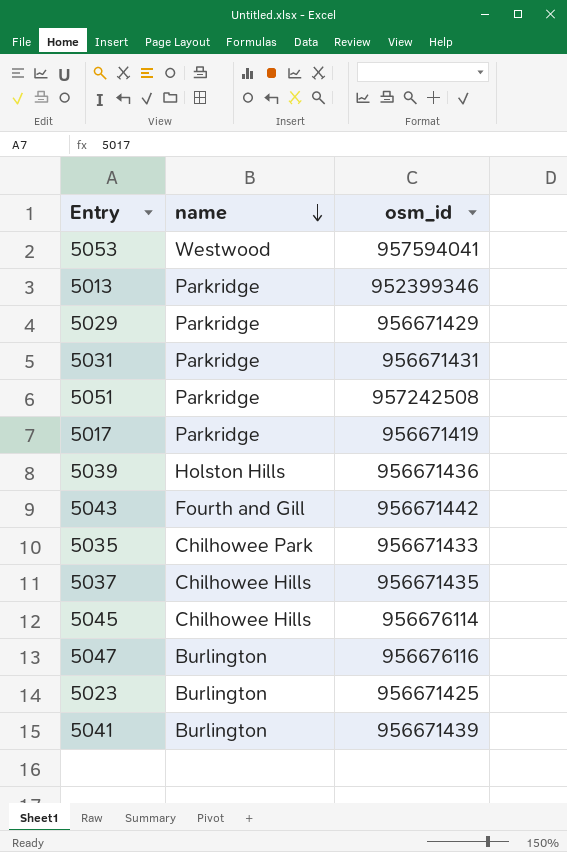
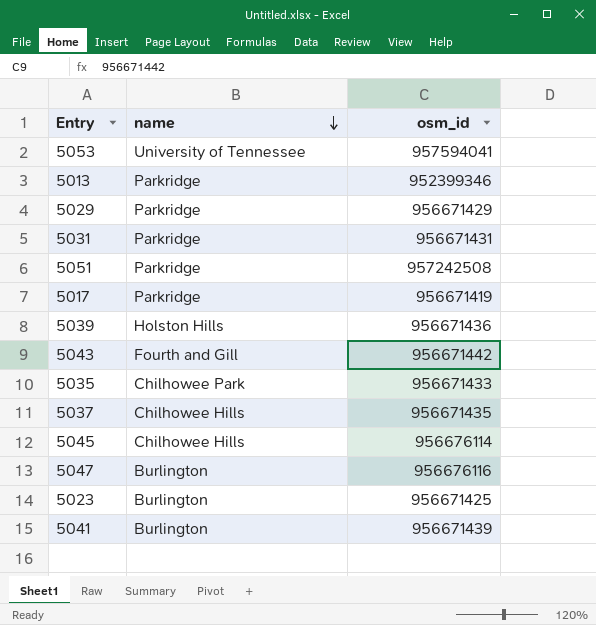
5053 | name: Westwood -> University of Tennessee

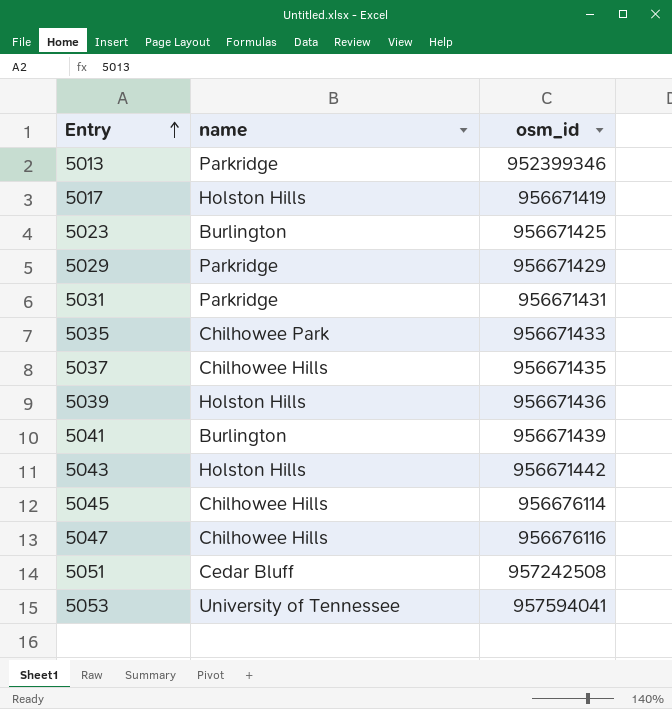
row order: name descending -> Entry ascending
5017 | name: Parkridge -> Holston Hills
5043 | name: Fourth and Gill -> Holston Hills
5047 | name: Burlington -> Chilhowee Hills
5051 | name: Parkridge -> Cedar Bluff

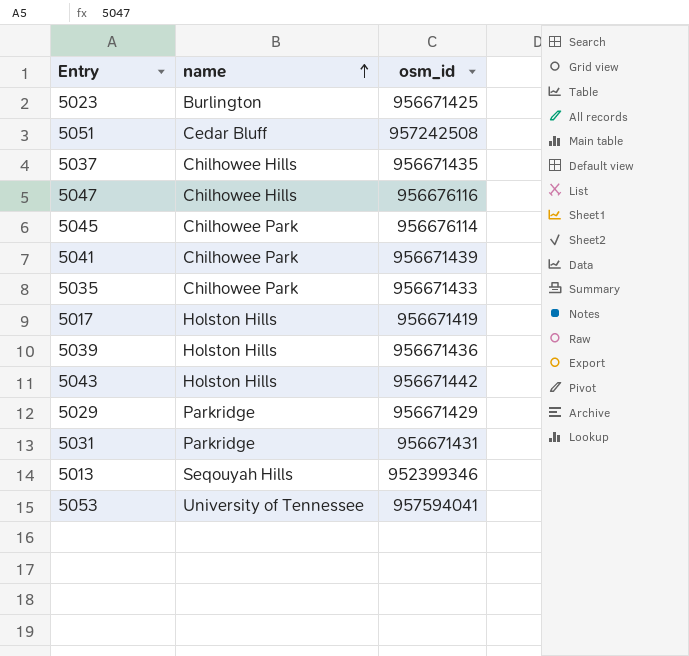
row order: Entry ascending -> name ascending
5045 | name: Chilhowee Hills -> Chilhowee Park
5041 | name: Burlington -> Chilhowee Park
5013 | name: Parkridge -> Seqouyah Hills

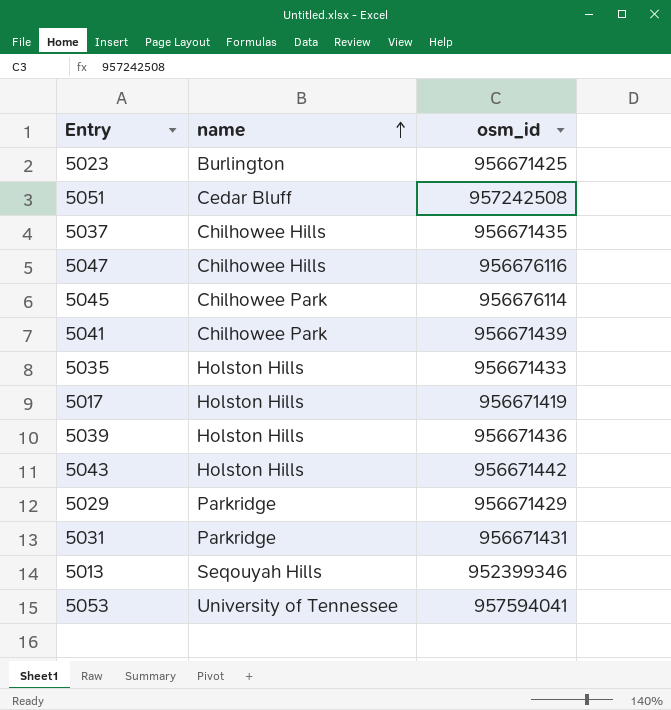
5035 | name: Chilhowee Park -> Holston Hills

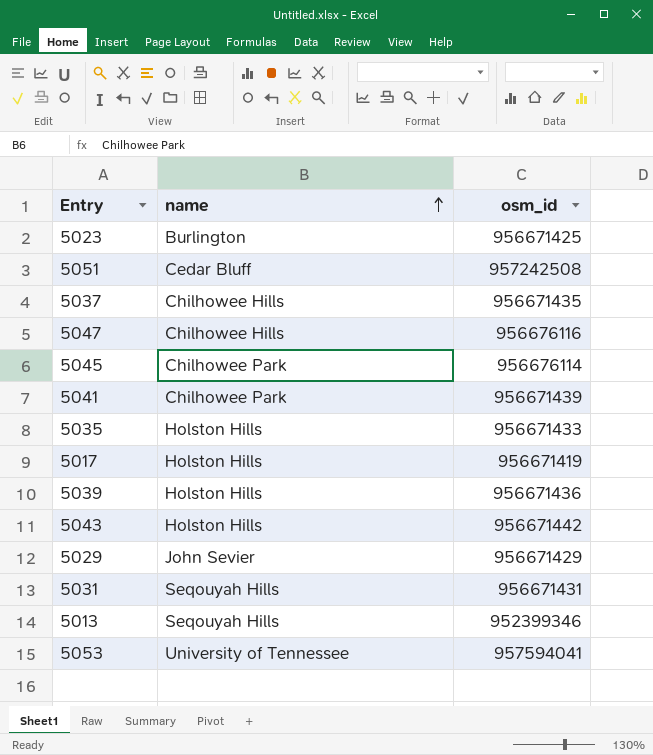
5029 | name: Parkridge -> John Sevier
5031 | name: Parkridge -> Seqouyah Hills

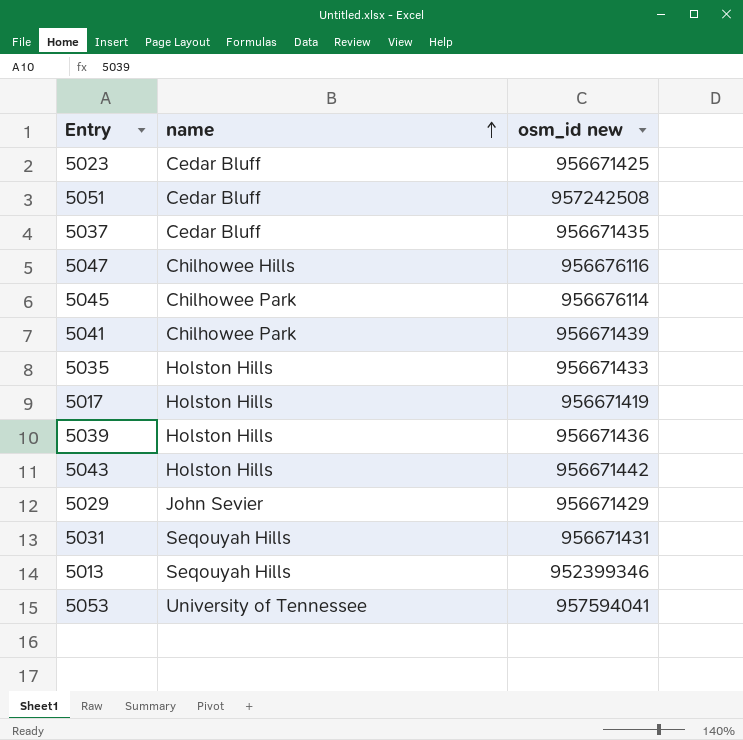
column name: osm_id -> osm_id new
5023 | name: Burlington -> Cedar Bluff
5037 | name: Chilhowee Hills -> Cedar Bluff

